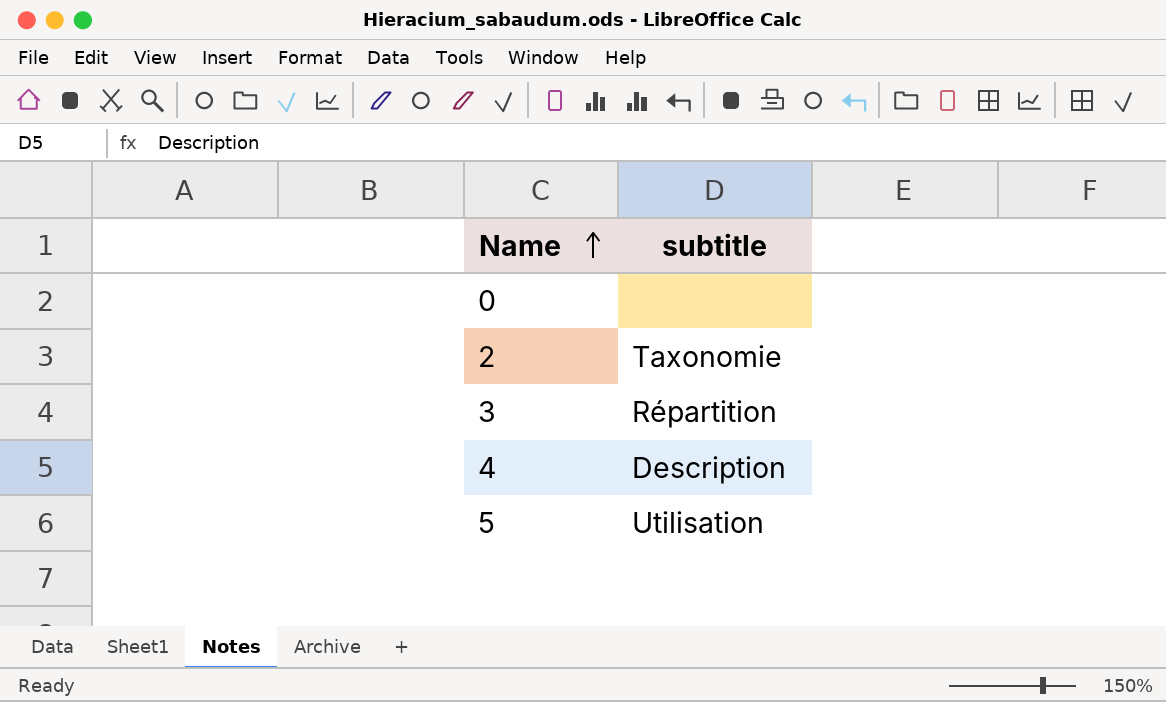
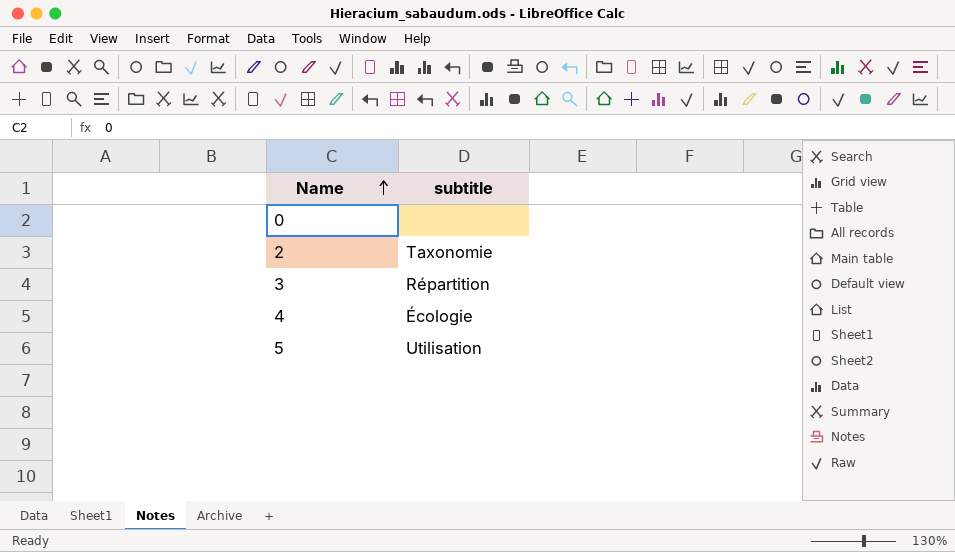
4 | subtitle: Description -> Écologie

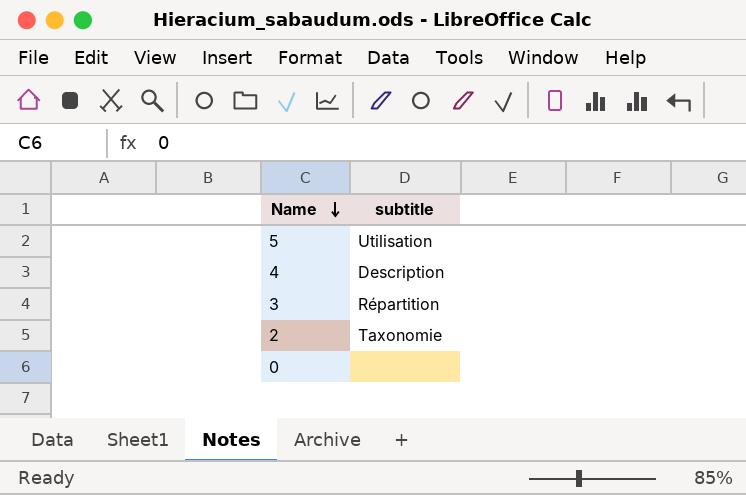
row order: Name ascending -> Name descending
4 | subtitle: Écologie -> Description

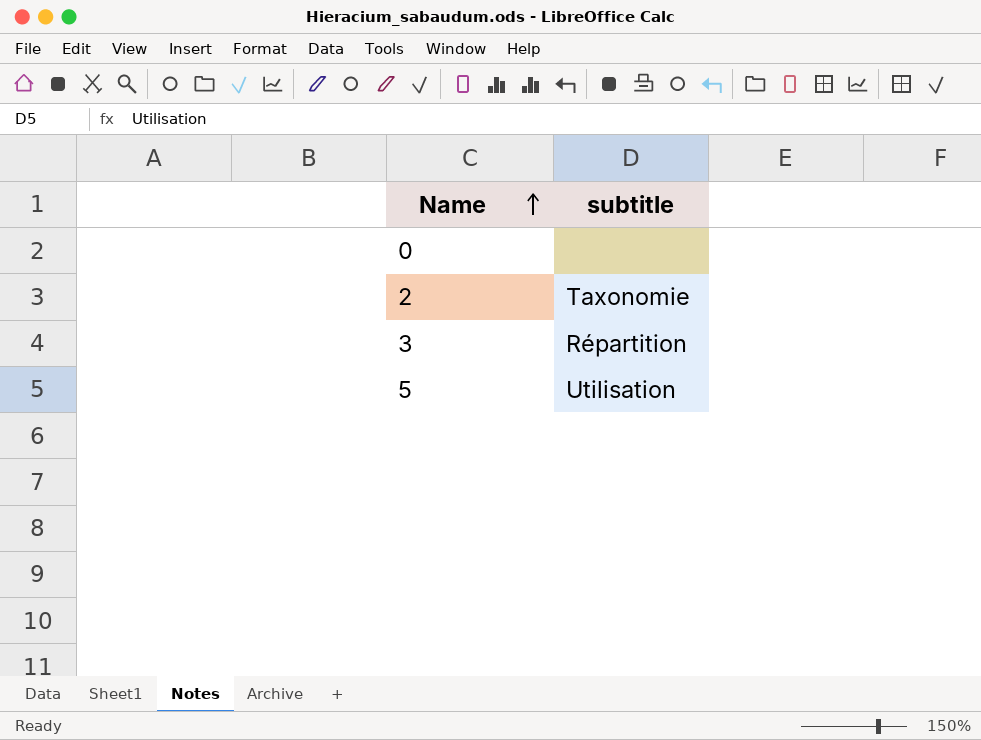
row order: Name descending -> Name ascending
row 4: Description -> none

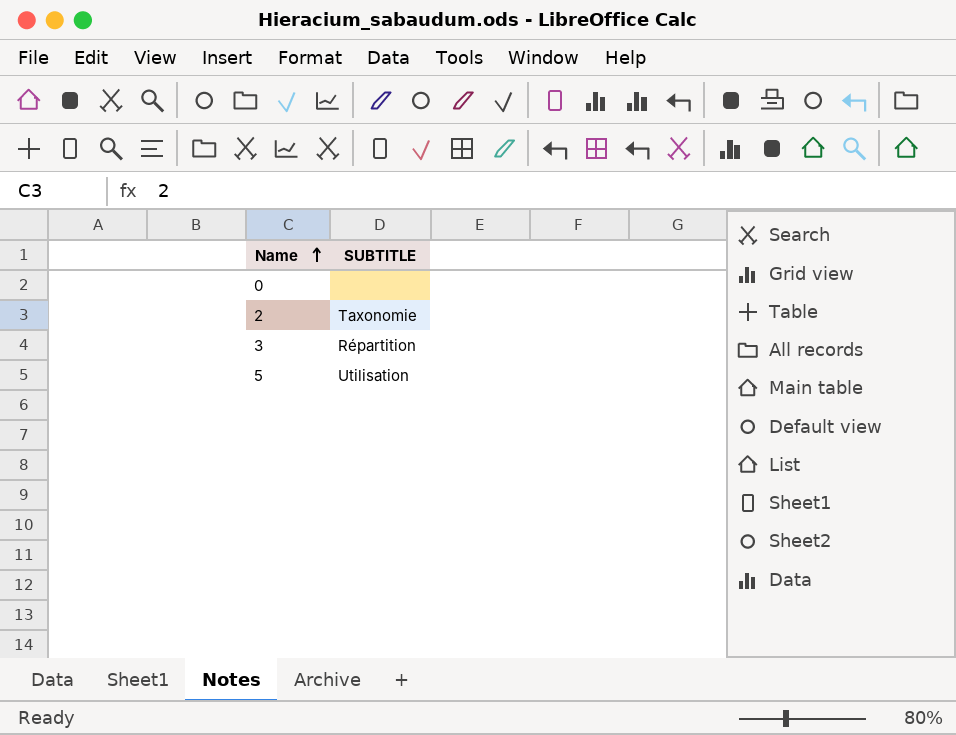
column name: subtitle -> SUBTITLE

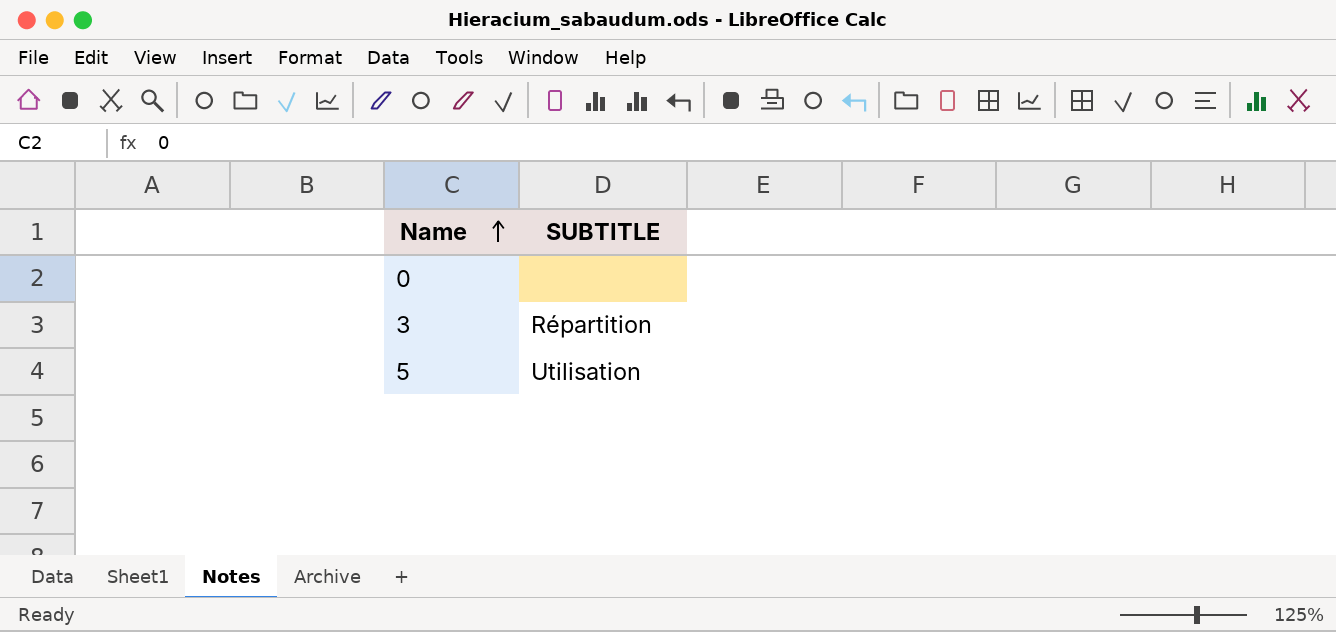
row 2: Taxonomie -> none

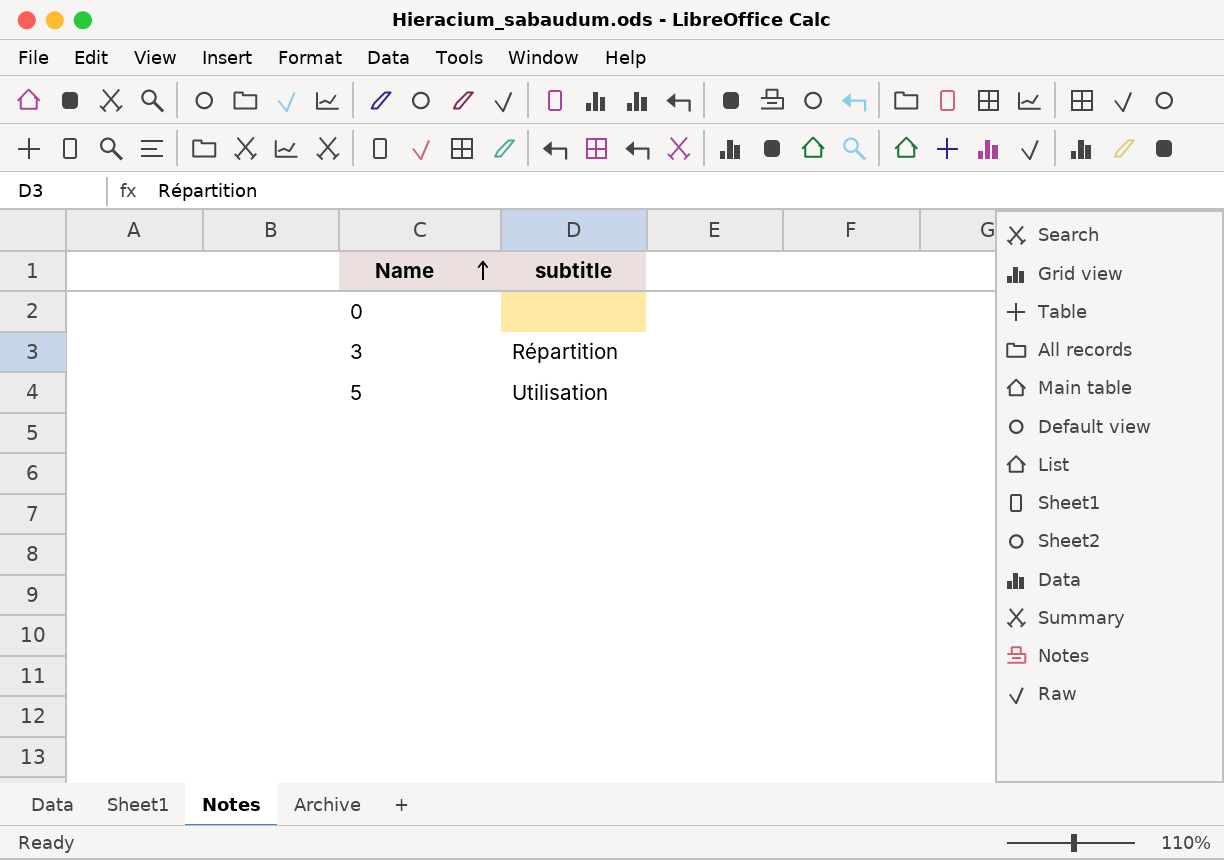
column name: SUBTITLE -> subtitle

